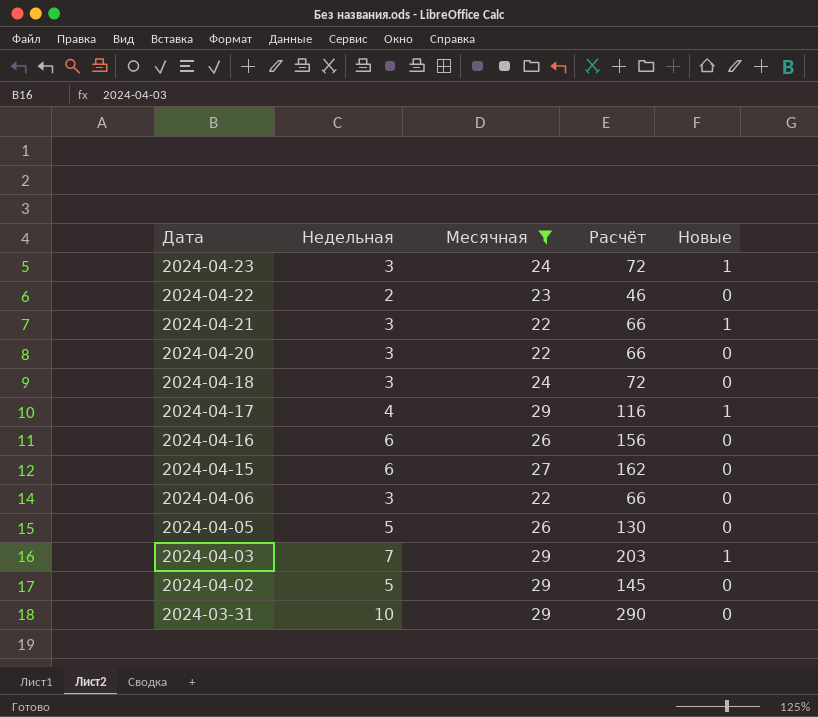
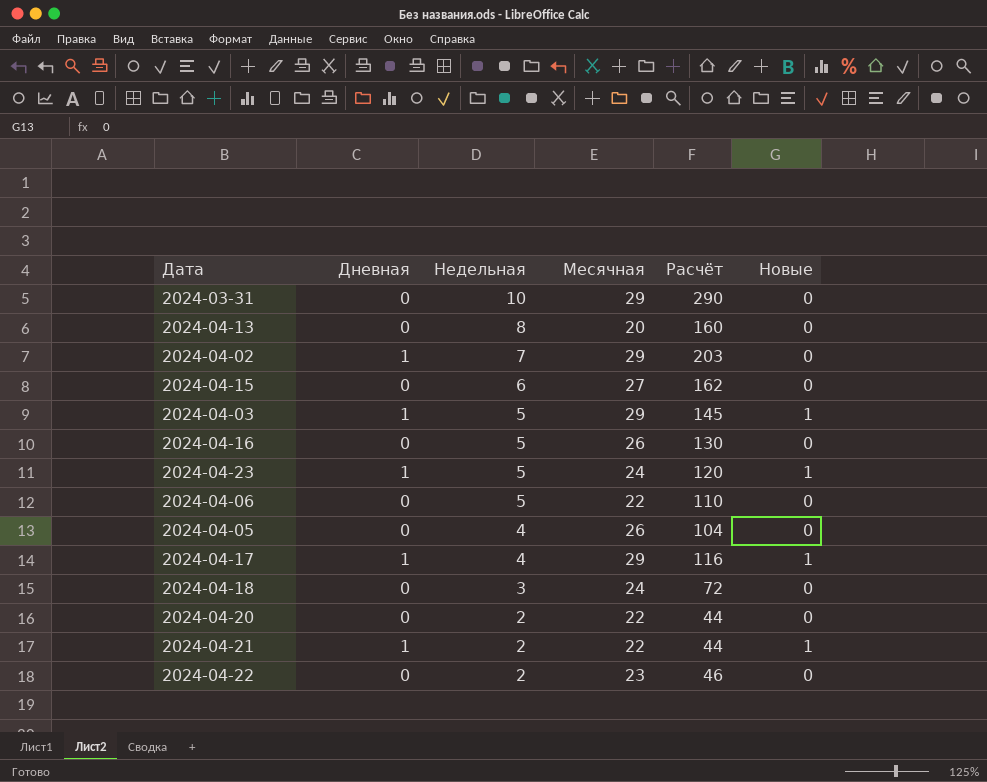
filter: Месячная != 20 -> none
row order: Дата descending -> Недельная descending
column Дневная | position: none -> 2
2024-04-02 | Недельная: 5 -> 7
2024-04-02 | Расчёт: 145 -> 203
2024-04-03 | Недельная: 7 -> 5
2024-04-03 | Расчёт: 203 -> 145
2024-04-16 | Недельная: 6 -> 5
2024-04-16 | Расчёт: 156 -> 130
2024-04-23 | Недельная: 3 -> 5
2024-04-23 | Расчёт: 72 -> 120
2024-04-06 | Недельная: 3 -> 5
2024-04-06 | Расчёт: 66 -> 110
2024-04-05 | Недельная: 5 -> 4
2024-04-05 | Расчёт: 130 -> 104
2024-04-20 | Недельная: 3 -> 2
2024-04-20 | Расчёт: 66 -> 44
2024-04-21 | Недельная: 3 -> 2
2024-04-21 | Расчёт: 66 -> 44

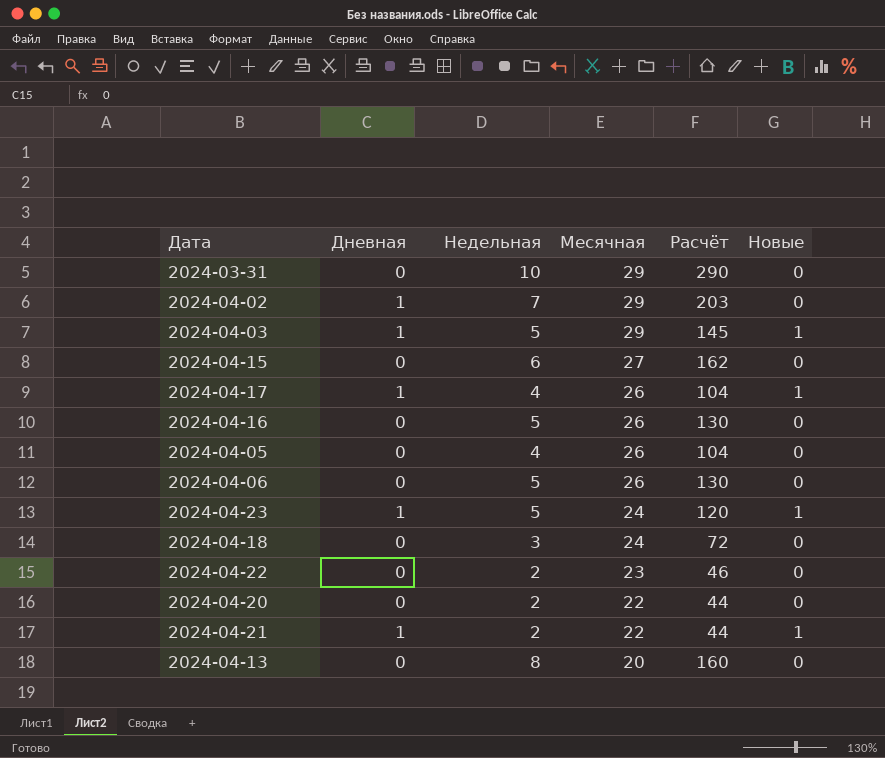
row order: Недельная descending -> Месячная descending
2024-04-17 | Месячная: 29 -> 26
2024-04-17 | Расчёт: 116 -> 104
2024-04-06 | Месячная: 22 -> 26
2024-04-06 | Расчёт: 110 -> 130

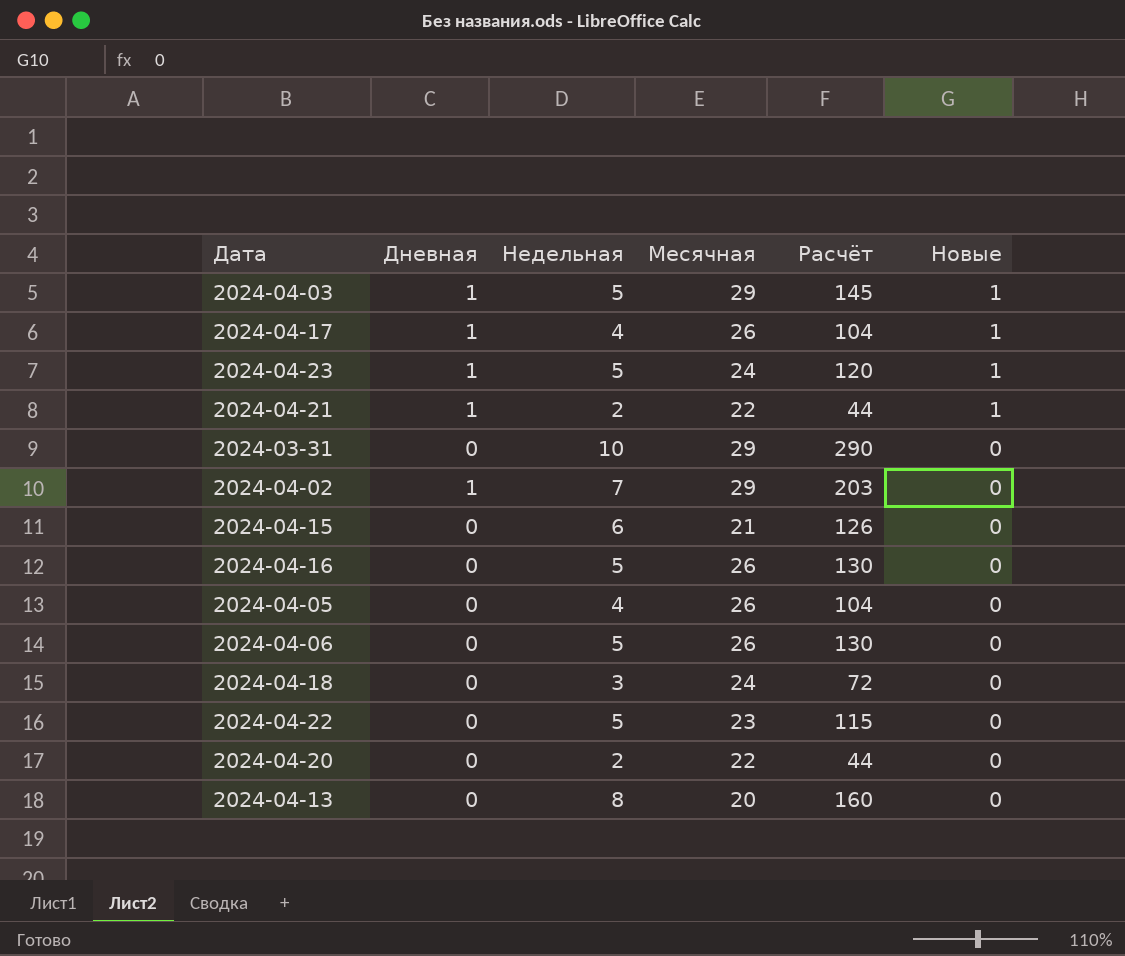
row order: Месячная descending -> Новые descending
2024-04-15 | Месячная: 27 -> 21
2024-04-15 | Расчёт: 162 -> 126
2024-04-22 | Недельная: 2 -> 5
2024-04-22 | Расчёт: 46 -> 115

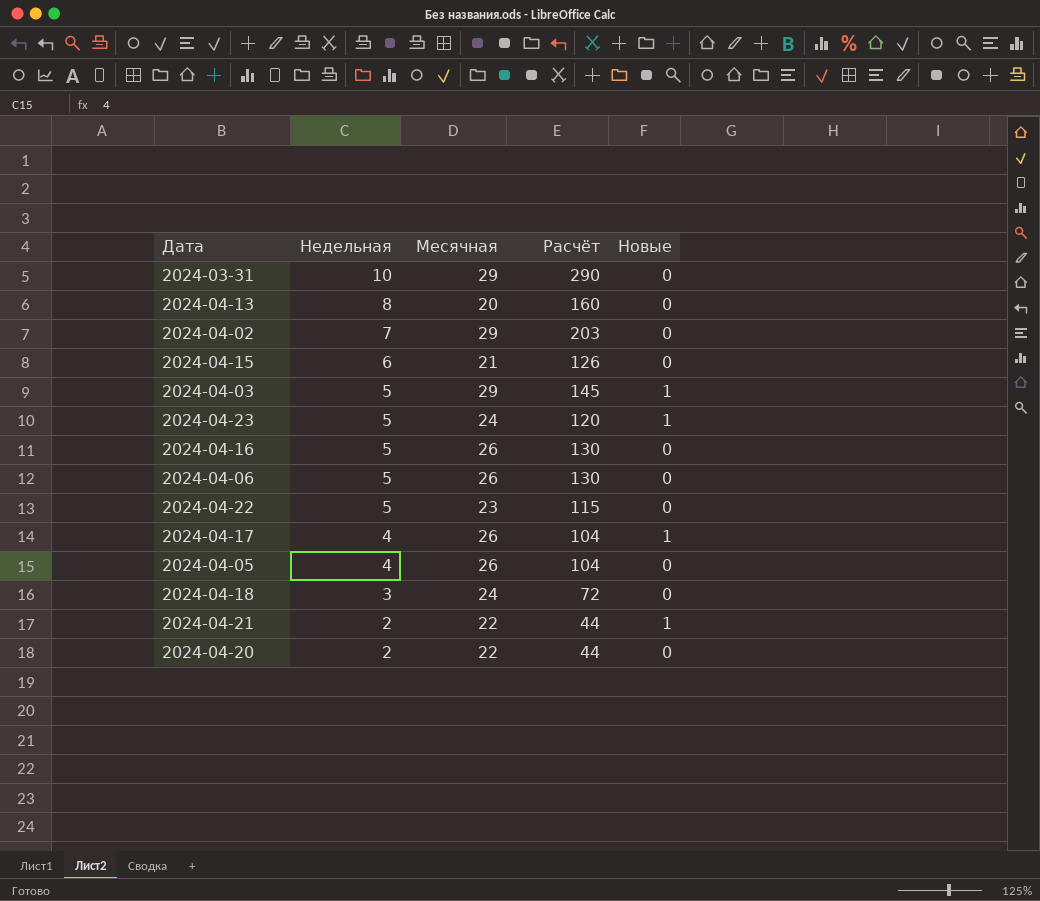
row order: Новые descending -> Недельная descending
column Дневная | position: 2 -> none

